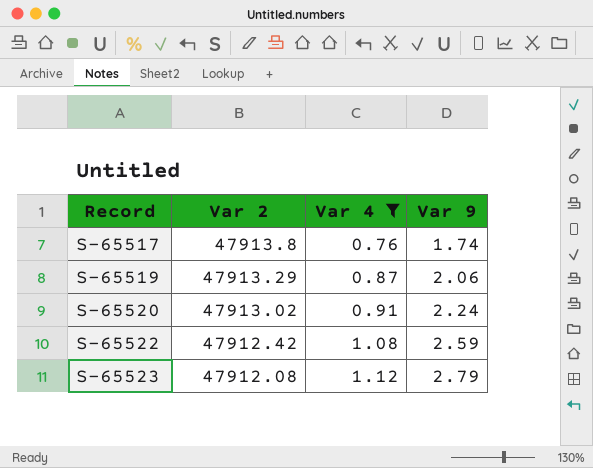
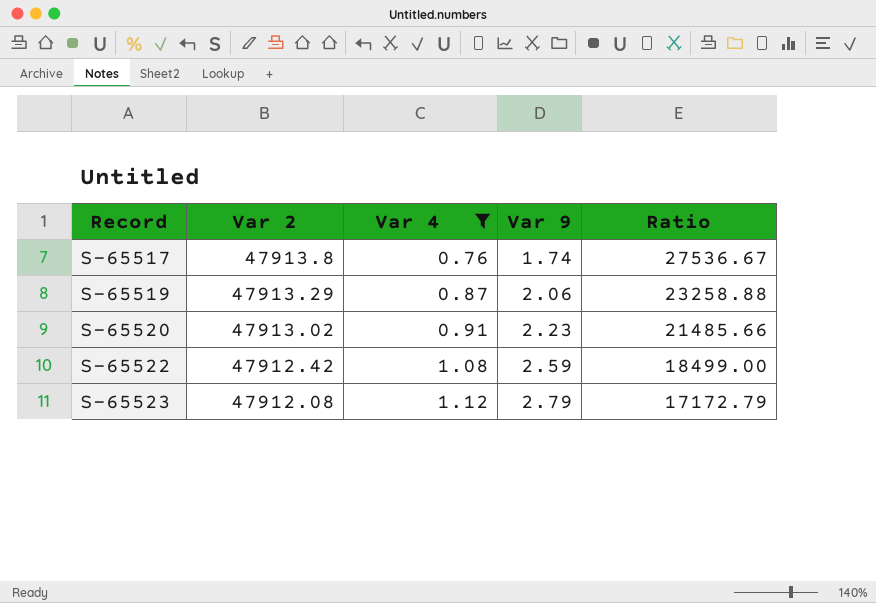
column Ratio | formula: none -> [Var 2] / [Var 9]
S-65520 | Var 9: 2.24 -> 2.23

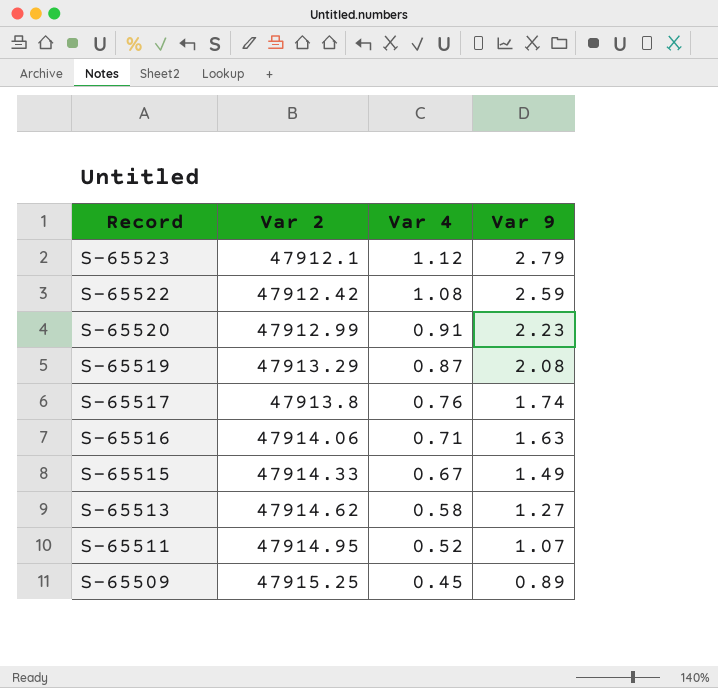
filter: Var 4 >= 0.76 -> none
row order: Record ascending -> Record descending
column Ratio | formula: [Var 2] / [Var 9] -> none
S-65523 | Var 2: 47912.08 -> 47912.1
S-65520 | Var 2: 47913.02 -> 47912.99
S-65519 | Var 9: 2.06 -> 2.08

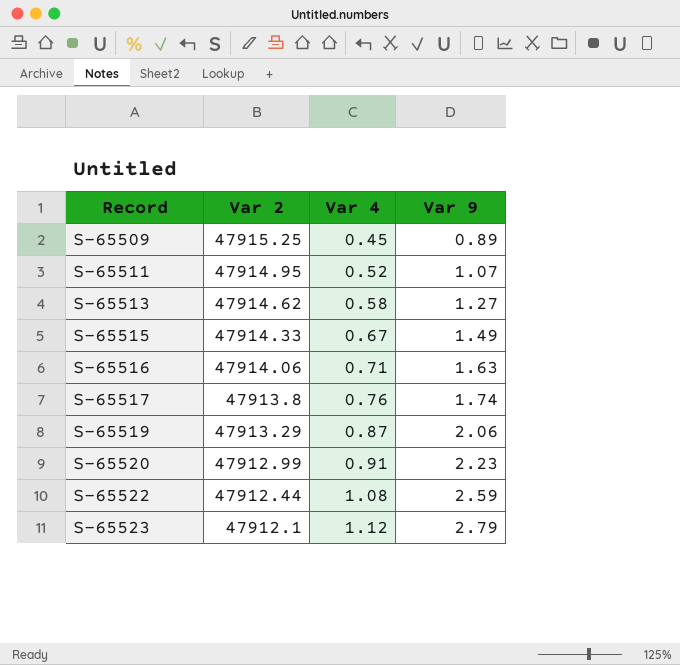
row order: Record descending -> Record ascending
S-65519 | Var 9: 2.08 -> 2.06
S-65522 | Var 2: 47912.42 -> 47912.44

